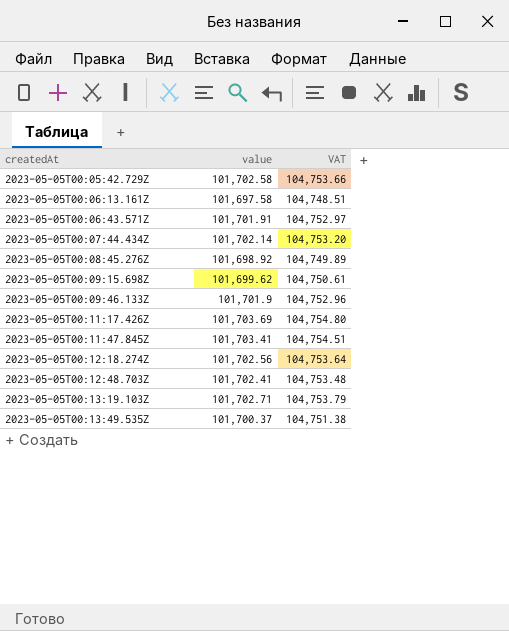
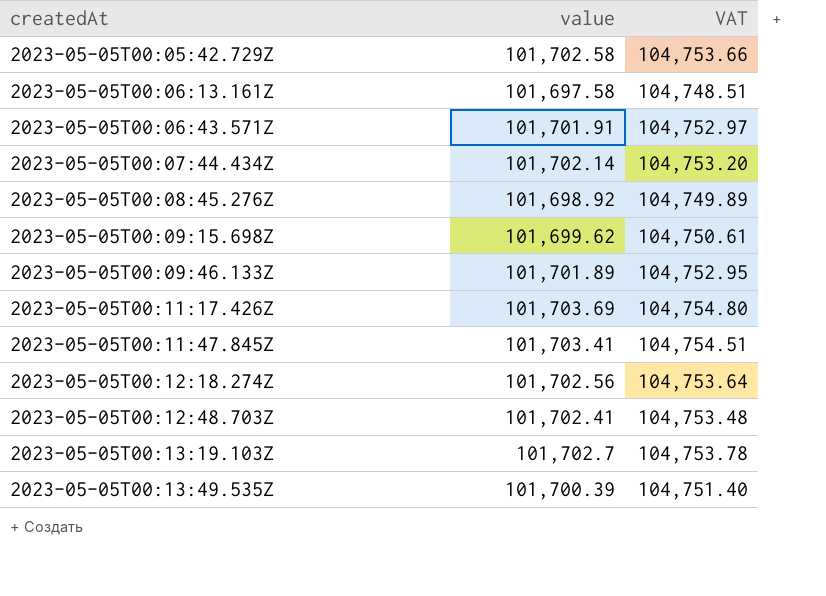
2023-05-05T00:09:46.133Z | value: 101,701.9 -> 101,701.89
2023-05-05T00:09:46.133Z | VAT: 104,752.96 -> 104,752.95
2023-05-05T00:13:19.103Z | value: 101,702.71 -> 101,702.7
2023-05-05T00:13:19.103Z | VAT: 104,753.79 -> 104,753.78
2023-05-05T00:13:49.535Z | value: 101,700.37 -> 101,700.39
2023-05-05T00:13:49.535Z | VAT: 104,751.38 -> 104,751.40

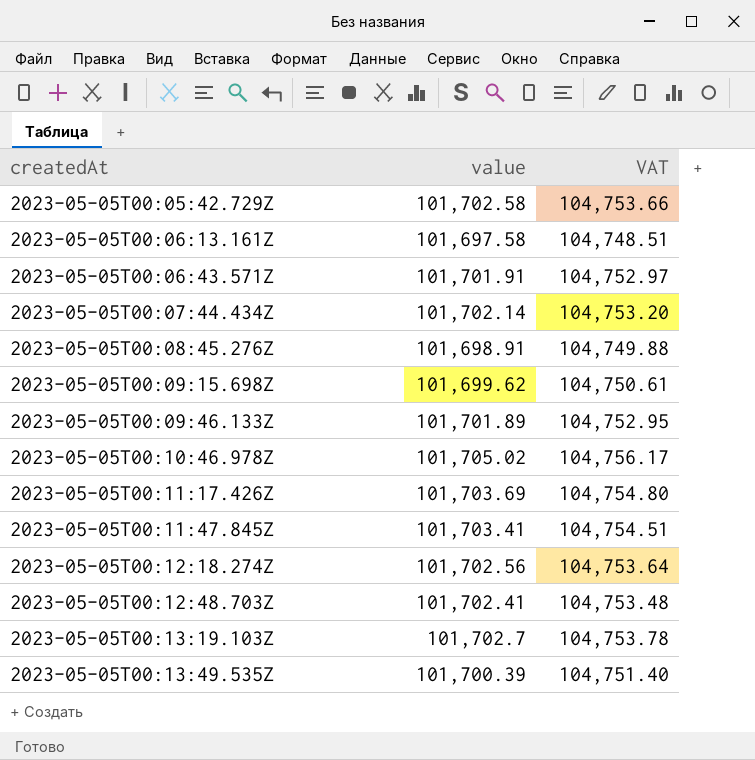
2023-05-05T00:08:45.276Z | value: 101,698.92 -> 101,698.91
2023-05-05T00:08:45.276Z | VAT: 104,749.89 -> 104,749.88
row 2023-05-05T00:10:46.978Z: none -> 101,705.02 | 104,756.17

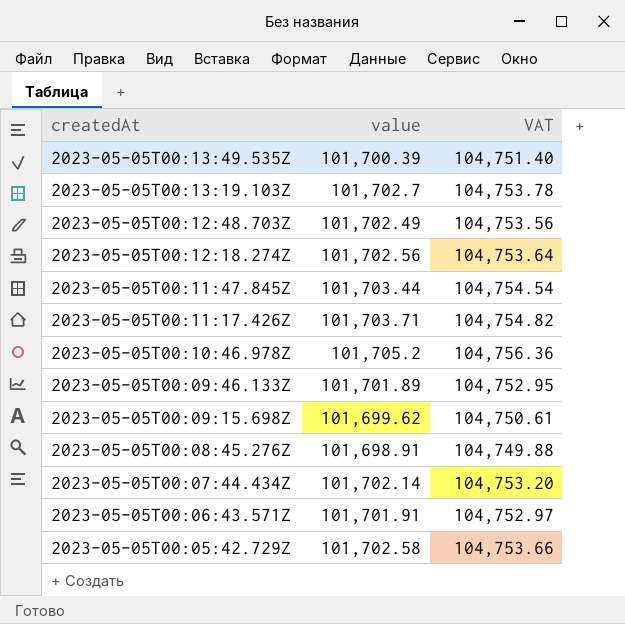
row order: createdAt ascending -> createdAt descending
row 2023-05-05T00:06:13.161Z: 101,697.58 | 104,748.51 -> none
2023-05-05T00:12:48.703Z | value: 101,702.41 -> 101,702.49
2023-05-05T00:12:48.703Z | VAT: 104,753.48 -> 104,753.56
2023-05-05T00:11:47.845Z | value: 101,703.41 -> 101,703.44
2023-05-05T00:11:47.845Z | VAT: 104,754.51 -> 104,754.54
2023-05-05T00:11:17.426Z | value: 101,703.69 -> 101,703.71
2023-05-05T00:11:17.426Z | VAT: 104,754.80 -> 104,754.82
2023-05-05T00:10:46.978Z | value: 101,705.02 -> 101,705.2
2023-05-05T00:10:46.978Z | VAT: 104,756.17 -> 104,756.36

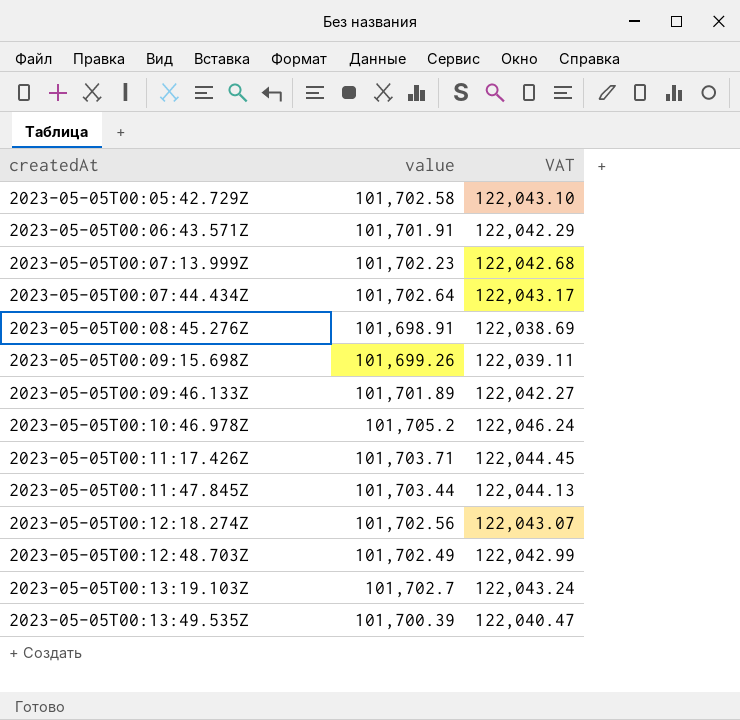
row order: createdAt descending -> createdAt ascending
column VAT | formula: [value] * 1.03 -> [value] * 1.2
row 2023-05-05T00:07:13.999Z: none -> 101,702.23 | 122,042.68
2023-05-05T00:07:44.434Z | value: 101,702.14 -> 101,702.64
2023-05-05T00:09:15.698Z | value: 101,699.62 -> 101,699.26

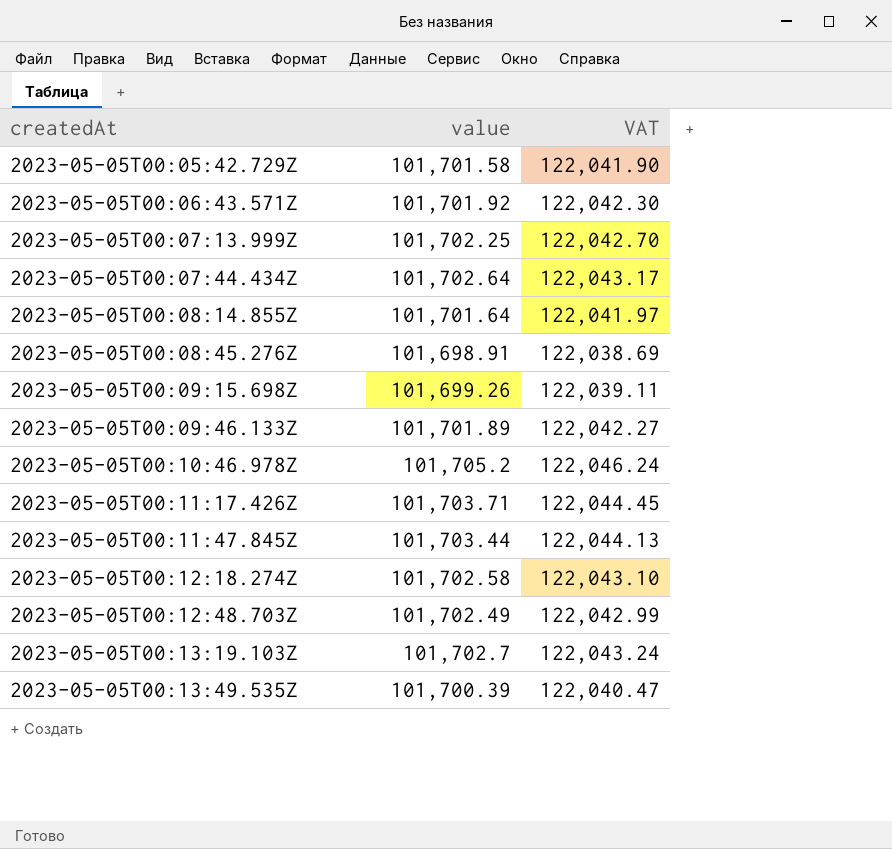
2023-05-05T00:05:42.729Z | value: 101,702.58 -> 101,701.58
2023-05-05T00:05:42.729Z | VAT: 122,043.10 -> 122,041.90
2023-05-05T00:06:43.571Z | value: 101,701.91 -> 101,701.92
2023-05-05T00:06:43.571Z | VAT: 122,042.29 -> 122,042.30
2023-05-05T00:07:13.999Z | value: 101,702.23 -> 101,702.25
2023-05-05T00:07:13.999Z | VAT: 122,042.68 -> 122,042.70
row 2023-05-05T00:08:14.855Z: none -> 101,701.64 | 122,041.97
2023-05-05T00:12:18.274Z | value: 101,702.56 -> 101,702.58
2023-05-05T00:12:18.274Z | VAT: 122,043.07 -> 122,043.10

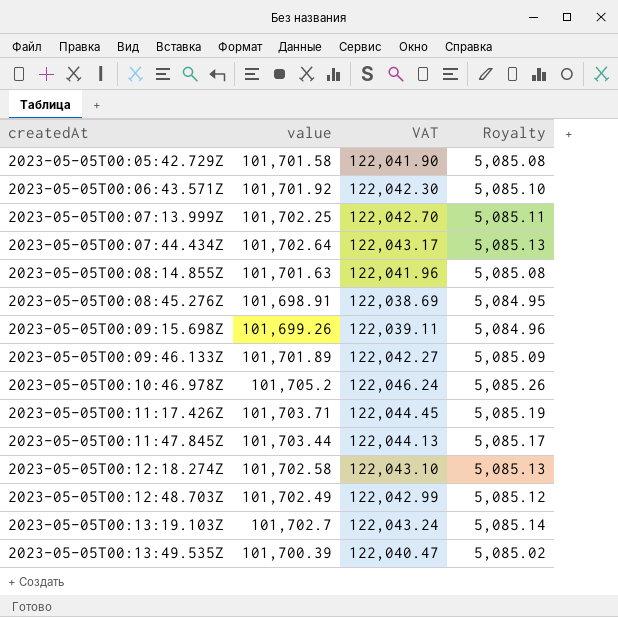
column Royalty | formula: none -> [value] * 0.05
2023-05-05T00:08:14.855Z | value: 101,701.64 -> 101,701.63
2023-05-05T00:08:14.855Z | VAT: 122,041.97 -> 122,041.96

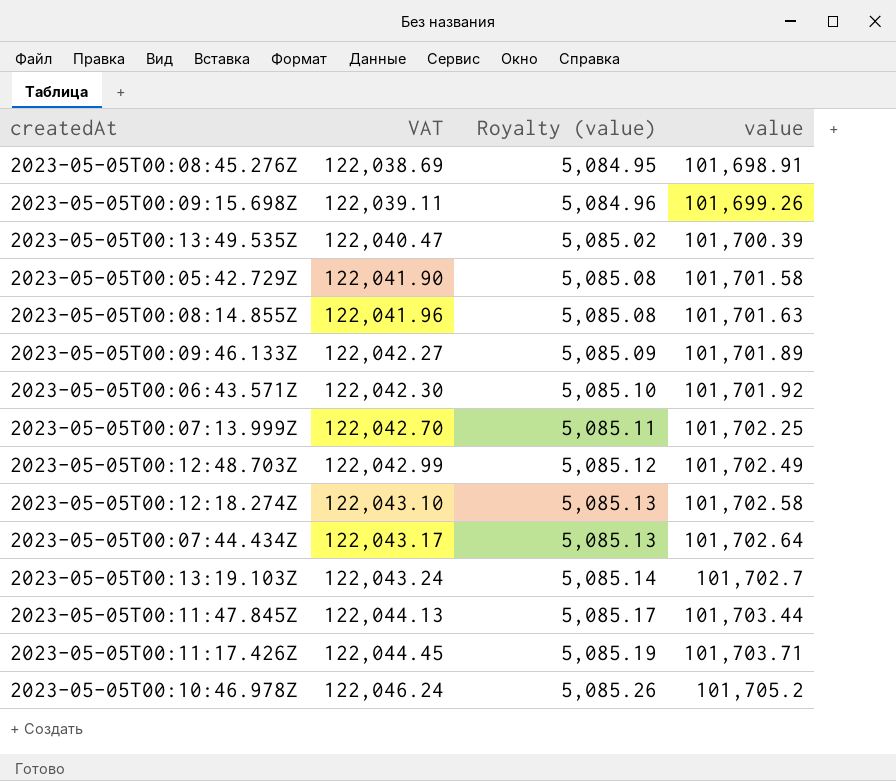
row order: createdAt ascending -> VAT ascending
column name: Royalty -> Royalty (value)
column value | position: 2 -> 4

